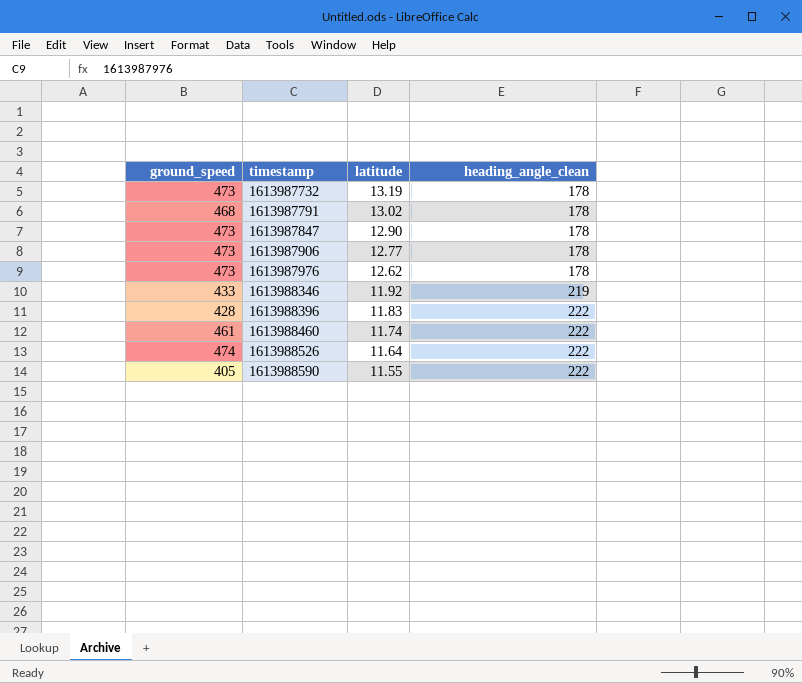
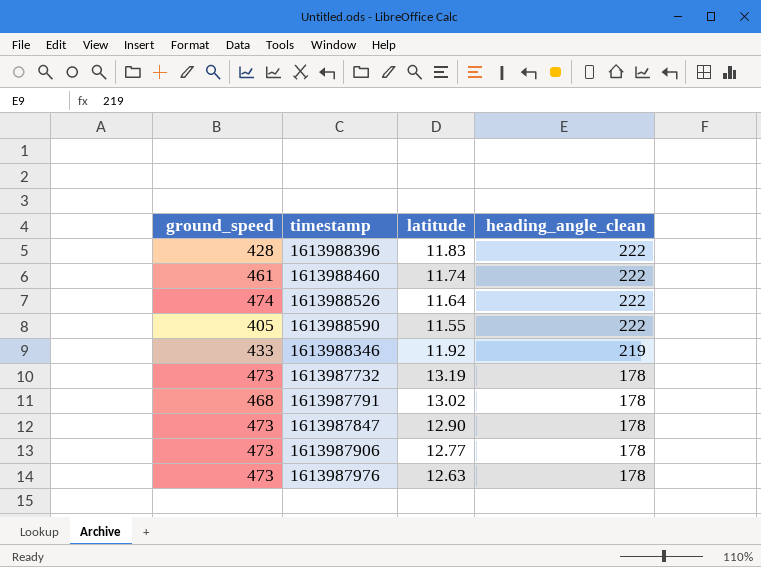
row order: timestamp ascending -> heading_angle_clean descending
1613987976 | latitude: 12.62 -> 12.63

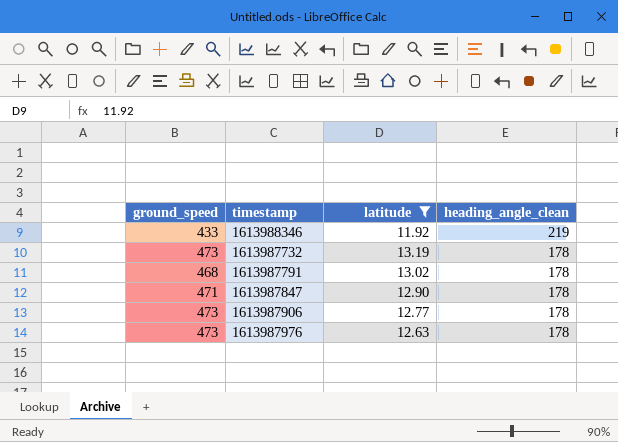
filter: none -> latitude >= 11.92
1613987847 | ground_speed: 473 -> 471

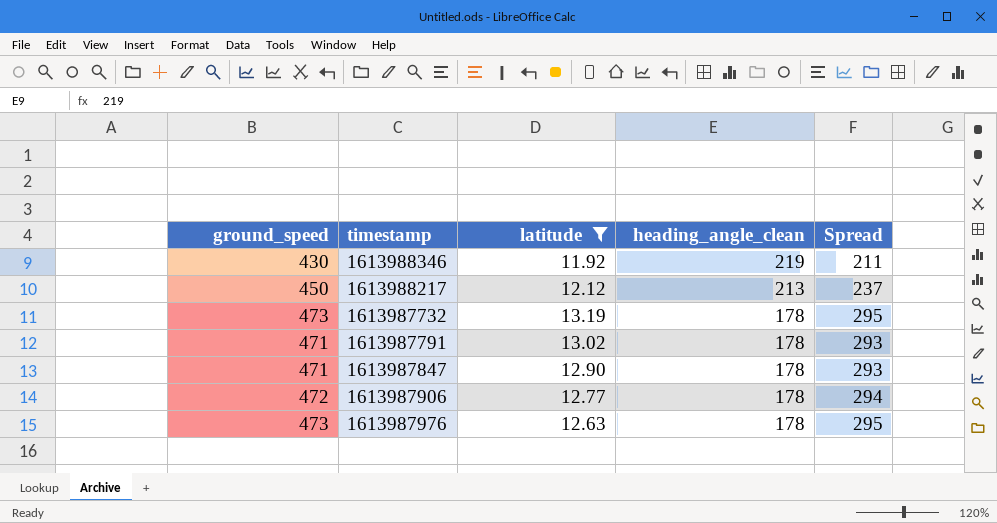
column Spread | formula: none -> [ground_speed] - [heading_angle_clean]
1613988346 | ground_speed: 433 -> 430
row 1613988217: none -> 450 | 12.12 | 213 | 237
1613987791 | ground_speed: 468 -> 471
1613987906 | ground_speed: 473 -> 472

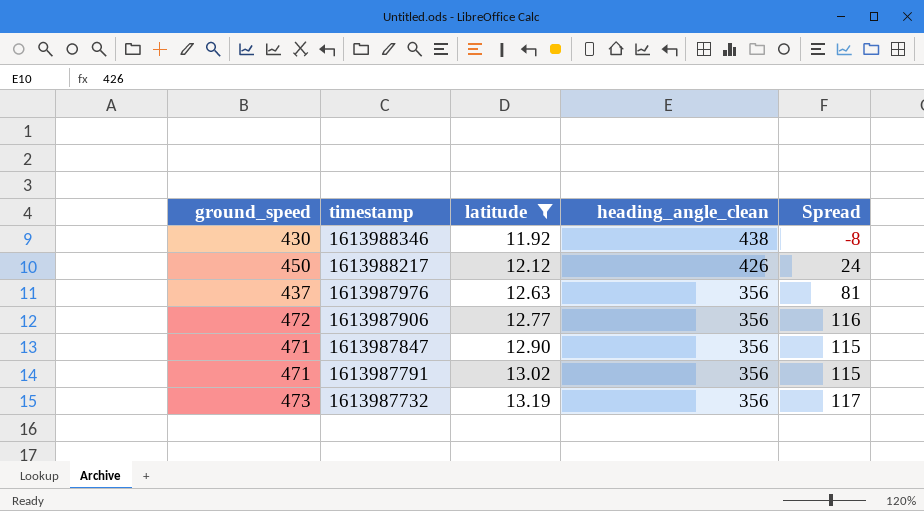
row order: heading_angle_clean descending -> timestamp descending
1613988346 | heading_angle_clean: 219 -> 438
1613988346 | Spread: 211 -> -8
1613988217 | heading_angle_clean: 213 -> 426
1613988217 | Spread: 237 -> 24
1613987976 | ground_speed: 473 -> 437
1613987976 | heading_angle_clean: 178 -> 356
1613987976 | Spread: 295 -> 81
1613987906 | heading_angle_clean: 178 -> 356
1613987906 | Spread: 294 -> 116
1613987847 | heading_angle_clean: 178 -> 356
1613987847 | Spread: 293 -> 115
1613987791 | heading_angle_clean: 178 -> 356
1613987791 | Spread: 293 -> 115
1613987732 | heading_angle_clean: 178 -> 356
1613987732 | Spread: 295 -> 117

